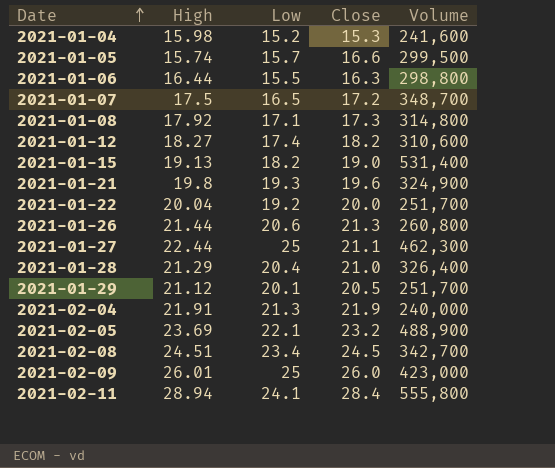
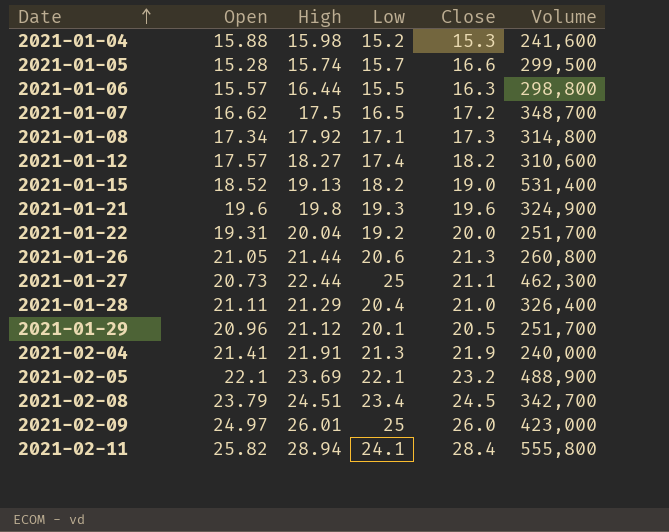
column Open | position: none -> 2

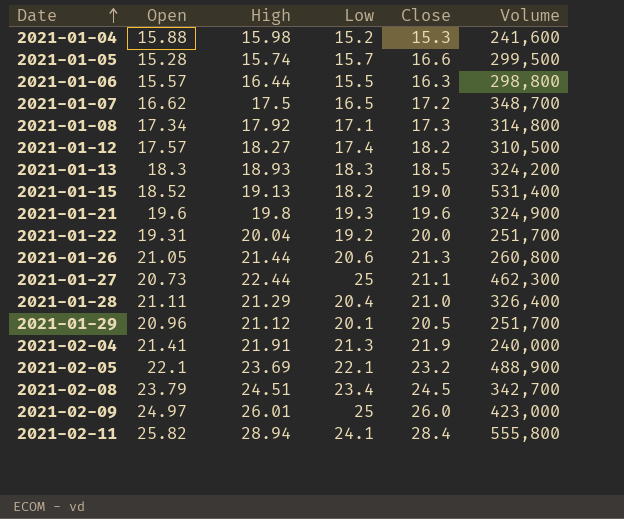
2021-01-12 | Volume: 310,600 -> 310,500
row 2021-01-13: none -> 18.3 | 18.93 | 18.3 | 18.5 | 324,200

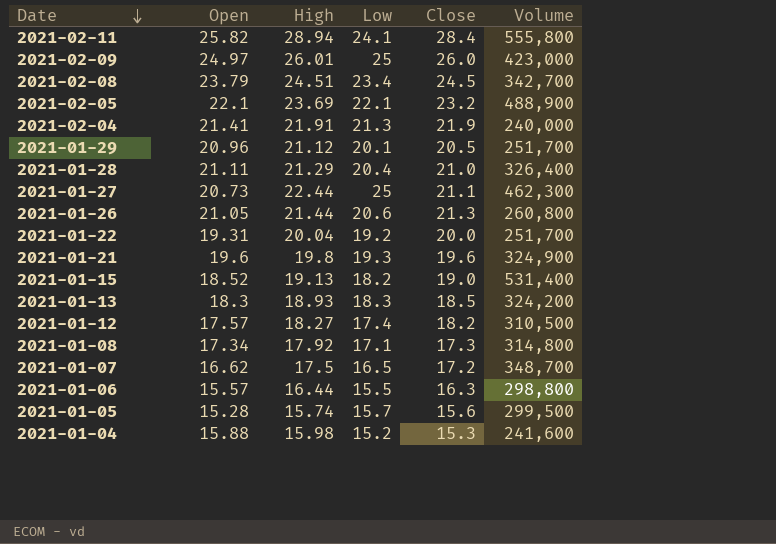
row order: Date ascending -> Date descending
2021-01-05 | Close: 16.6 -> 15.6

